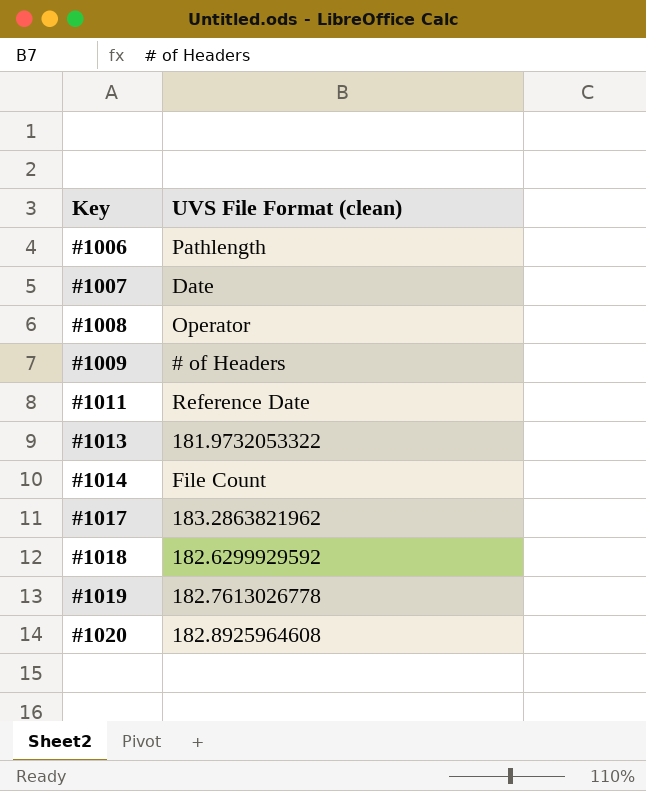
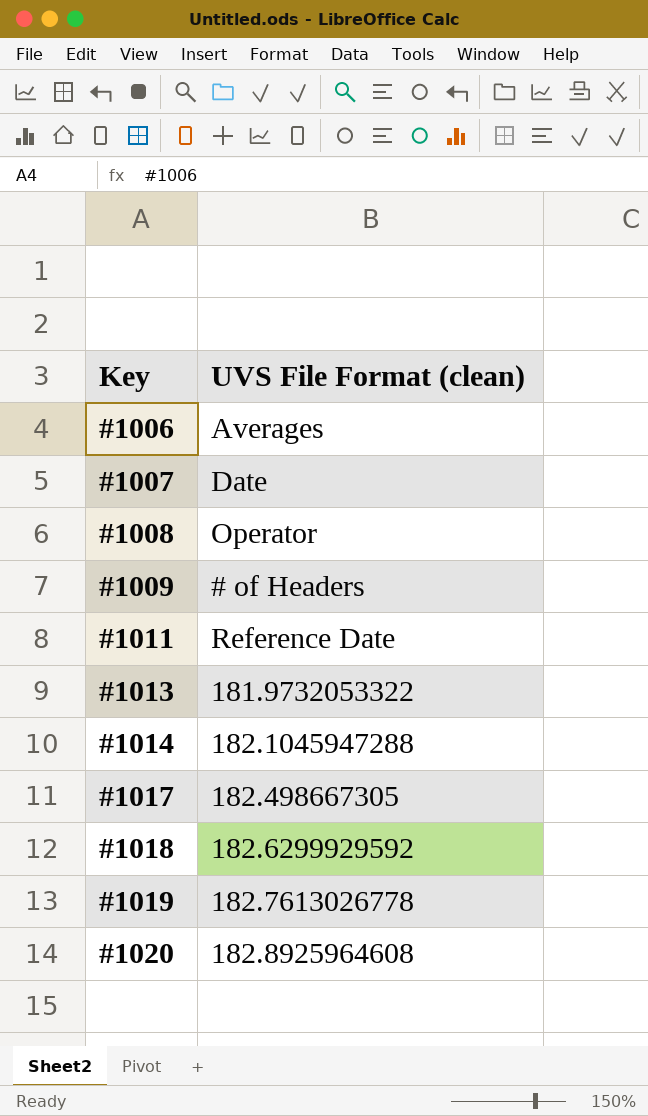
#1006 | UVS File Format (clean): Pathlength -> Averages
#1014 | UVS File Format (clean): File Count -> 182.1045947288
#1017 | UVS File Format (clean): 183.2863821962 -> 182.498667305

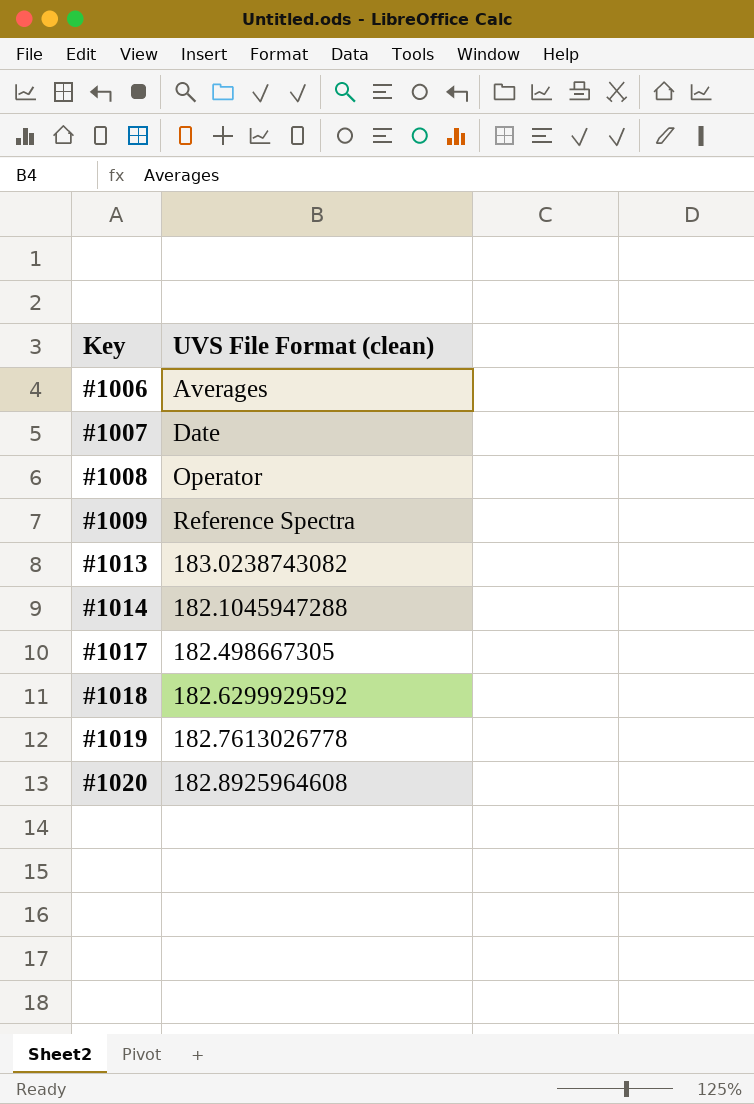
row #1011: Reference Date -> none
#1009 | UVS File Format (clean): # of Headers -> Reference Spectra
#1013 | UVS File Format (clean): 181.9732053322 -> 183.0238743082

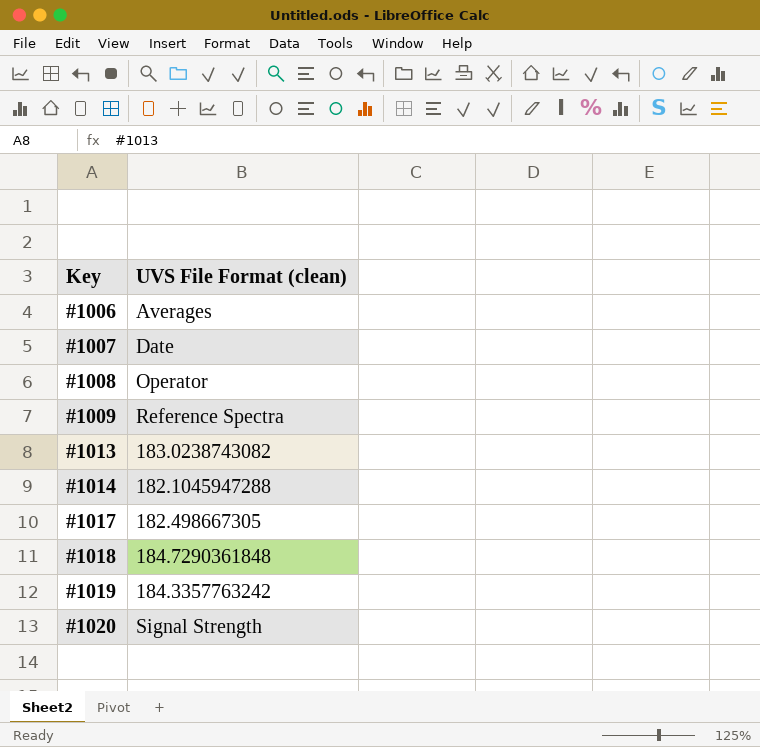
#1018 | UVS File Format (clean): 182.6299929592 -> 184.7290361848
#1019 | UVS File Format (clean): 182.7613026778 -> 184.3357763242
#1020 | UVS File Format (clean): 182.8925964608 -> Signal Strength

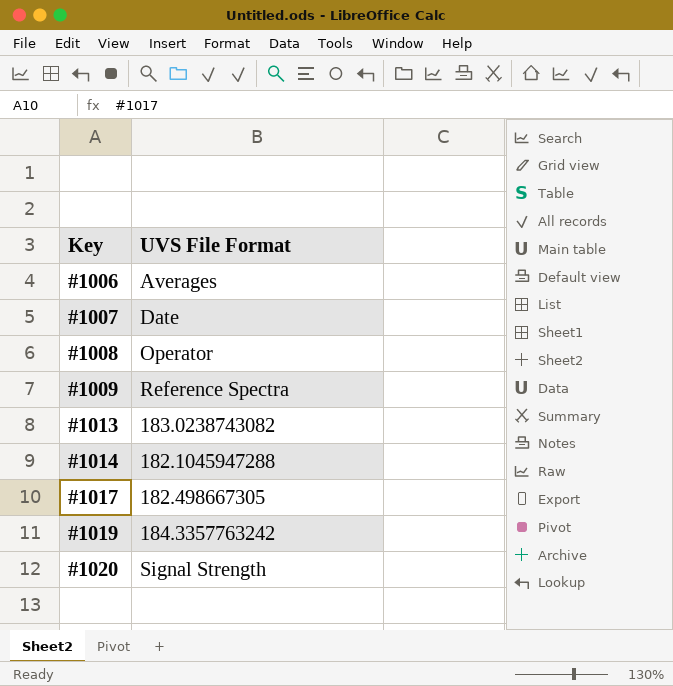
column name: UVS File Format (clean) -> UVS File Format
row #1018: 184.7290361848 -> none

